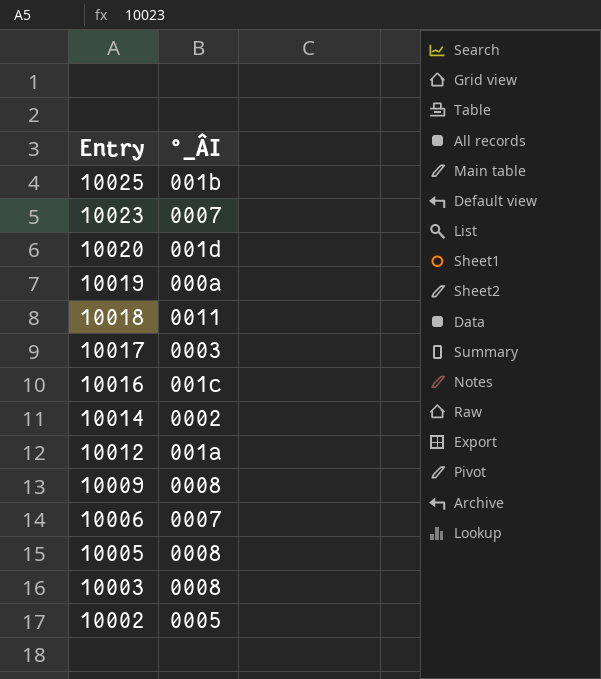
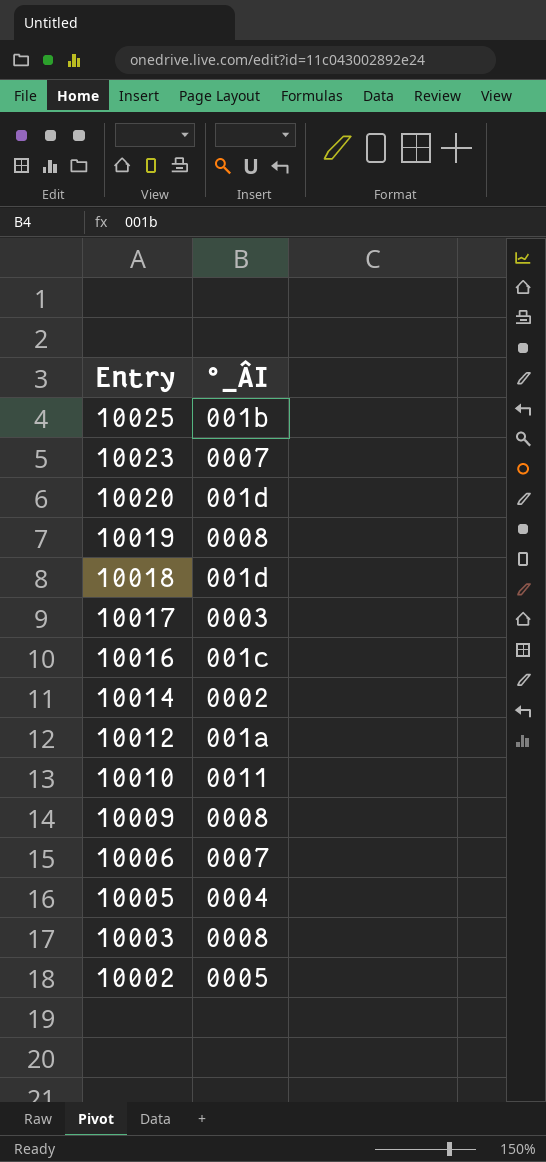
10019 | °_ÂI: 000a -> 0008
10018 | °_ÂI: 0011 -> 001d
row 10010: none -> 0011
10005 | °_ÂI: 0008 -> 0004

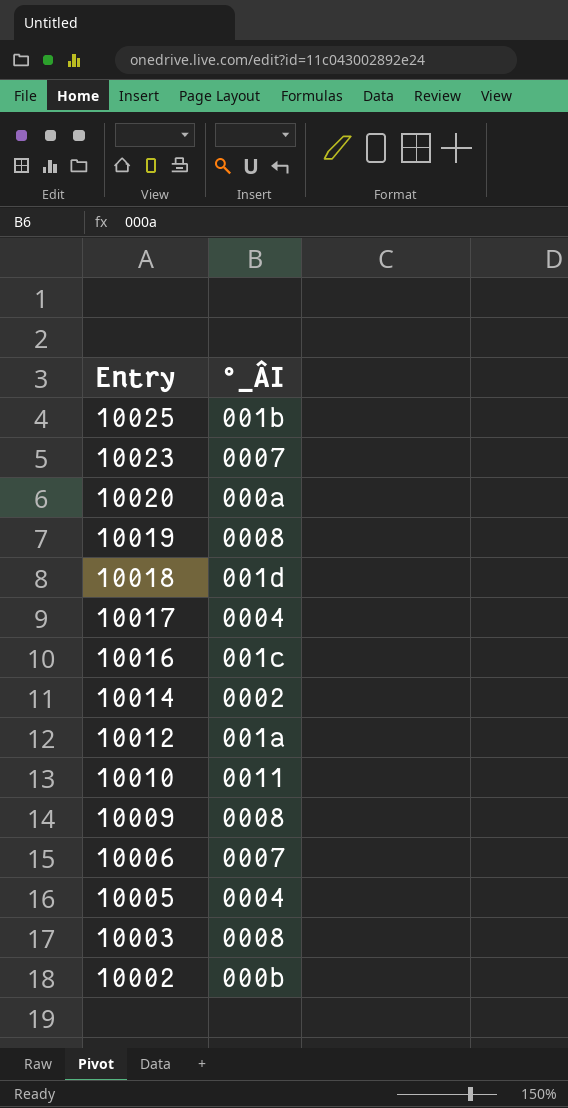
10020 | °_ÂI: 001d -> 000a
10017 | °_ÂI: 0003 -> 0004
10002 | °_ÂI: 0005 -> 000b

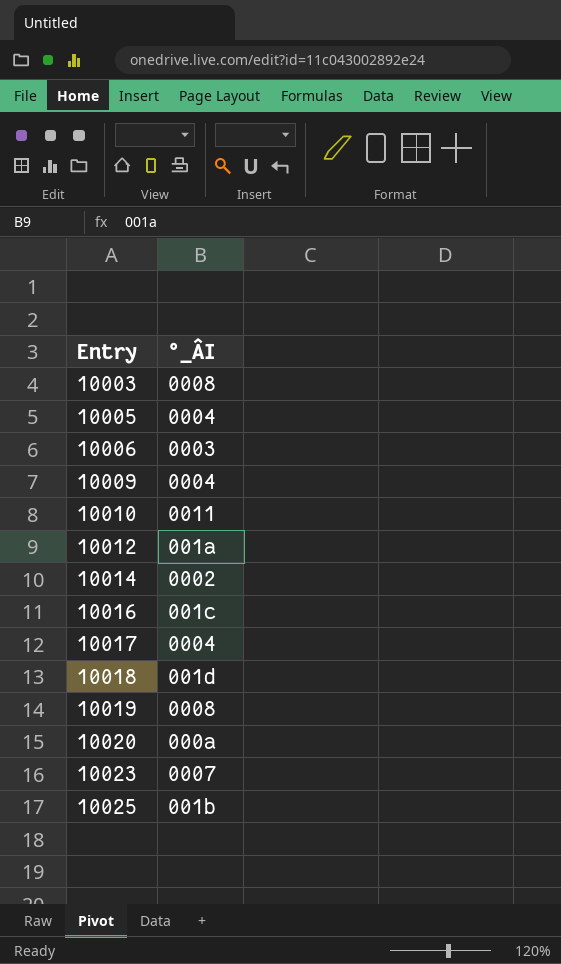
row order: Entry descending -> Entry ascending
row 10002: 000b -> none
10006 | °_ÂI: 0007 -> 0003
10009 | °_ÂI: 0008 -> 0004

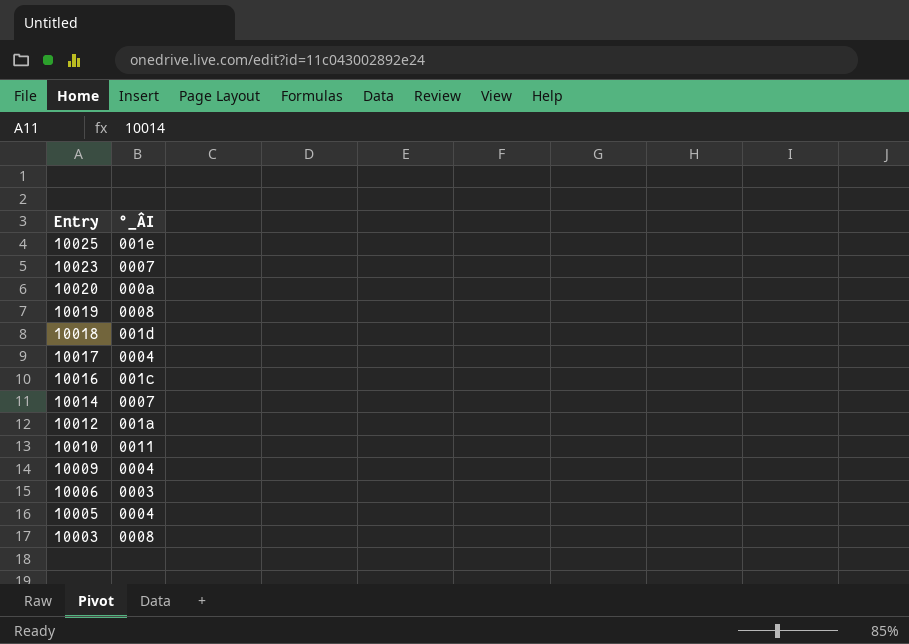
row order: Entry ascending -> Entry descending
10025 | °_ÂI: 001b -> 001e
10014 | °_ÂI: 0002 -> 0007

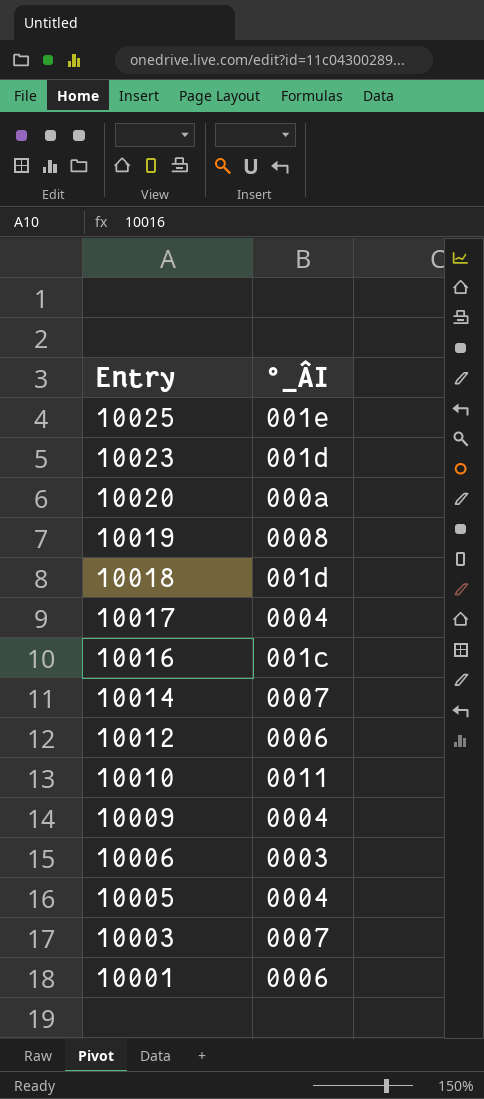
10023 | °_ÂI: 0007 -> 001d
10012 | °_ÂI: 001a -> 0006
10003 | °_ÂI: 0008 -> 0007
row 10001: none -> 0006

